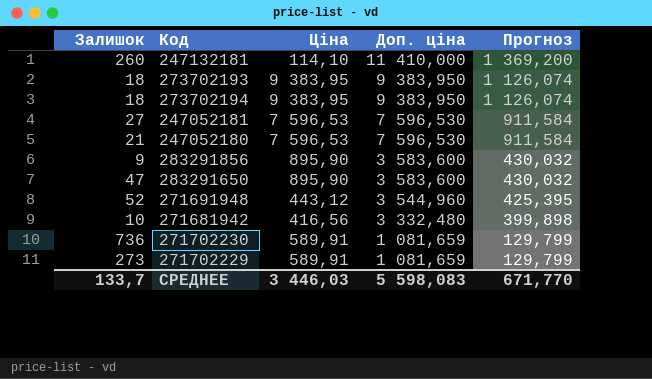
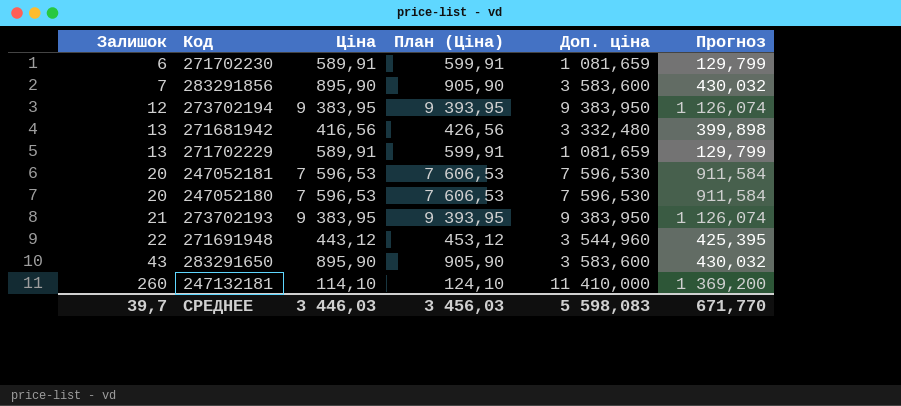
row order: Доп. ціна descending -> Залишок ascending
column План (Ціна) | formula: none -> [Ціна] + 10
271702230 | Залишок: 736 -> 6
283291856 | Залишок: 9 -> 7
273702194 | Залишок: 18 -> 12
271681942 | Залишок: 10 -> 13
271702229 | Залишок: 273 -> 13
247052181 | Залишок: 27 -> 20
247052180 | Залишок: 21 -> 20
273702193 | Залишок: 18 -> 21
271691948 | Залишок: 52 -> 22
283291650 | Залишок: 47 -> 43
СРЕДНЕЕ | Залишок: 133,7 -> 39,7

